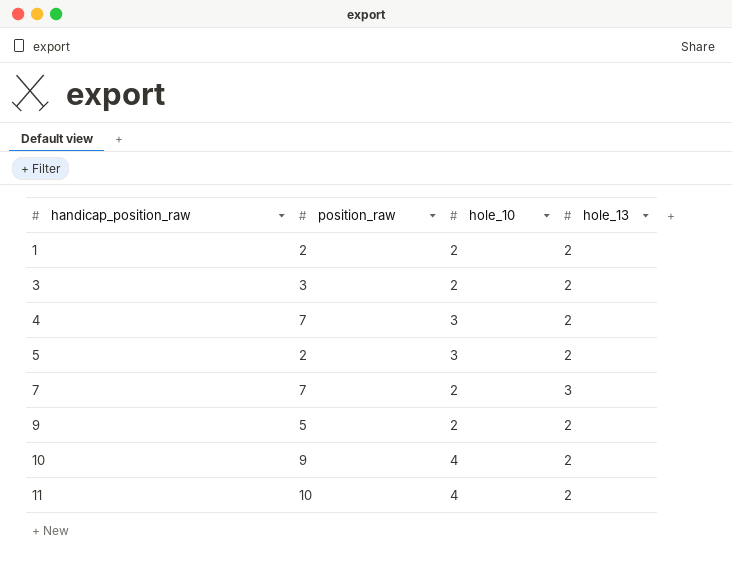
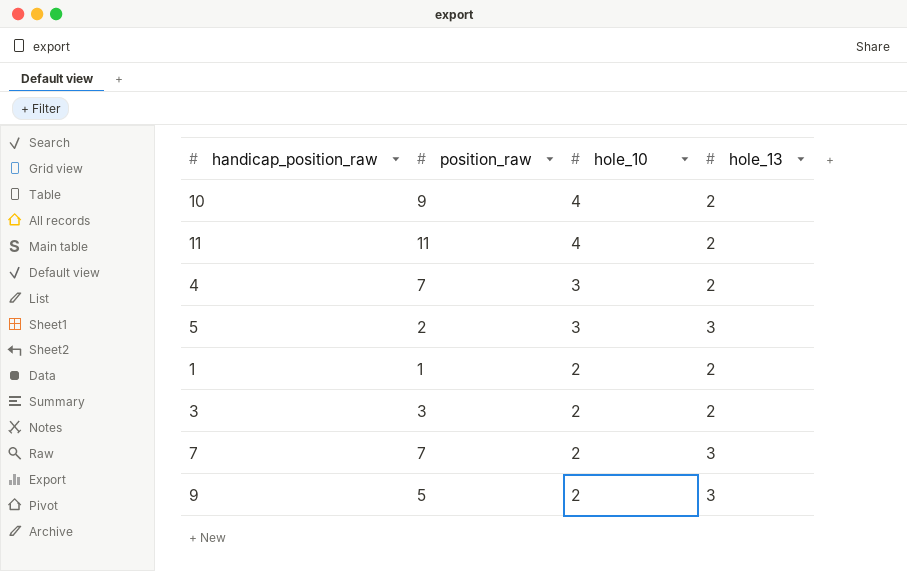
row order: handicap_position_raw ascending -> hole_10 descending
11 | position_raw: 10 -> 11
5 | hole_13: 2 -> 3
1 | position_raw: 2 -> 1
9 | hole_13: 2 -> 3

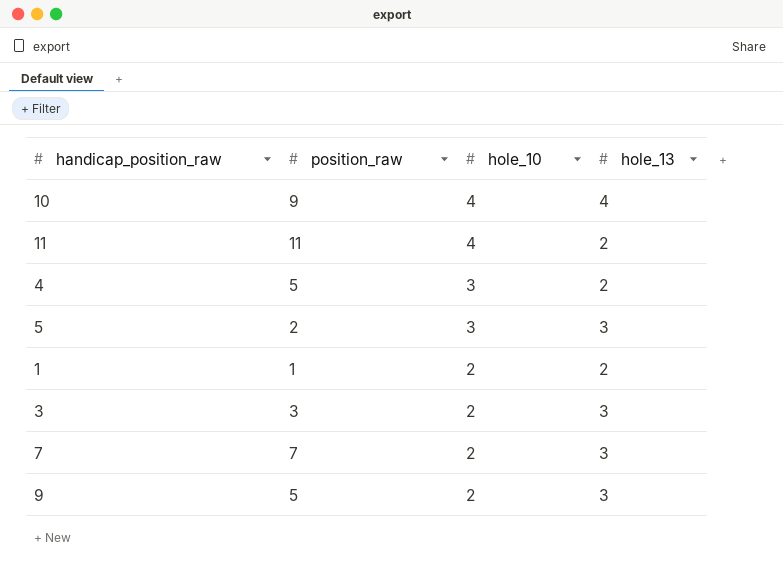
10 | hole_13: 2 -> 4
4 | position_raw: 7 -> 5
3 | hole_13: 2 -> 3

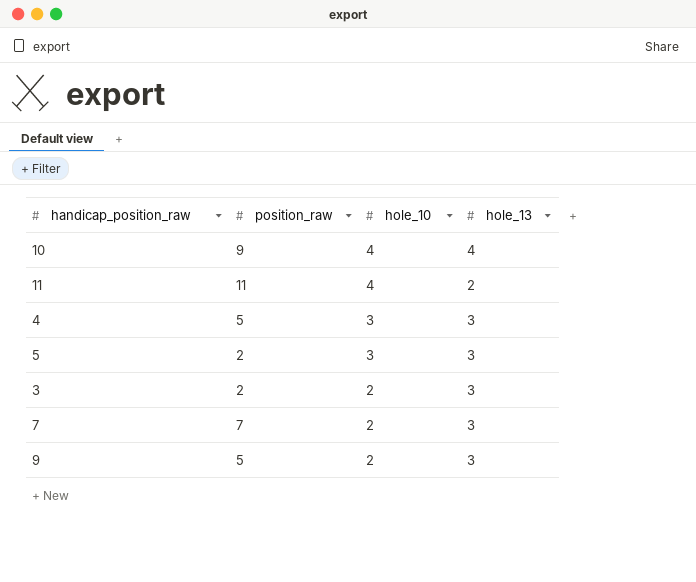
row 1: 1 | 2 | 2 -> none
4 | hole_13: 2 -> 3
3 | position_raw: 3 -> 2

